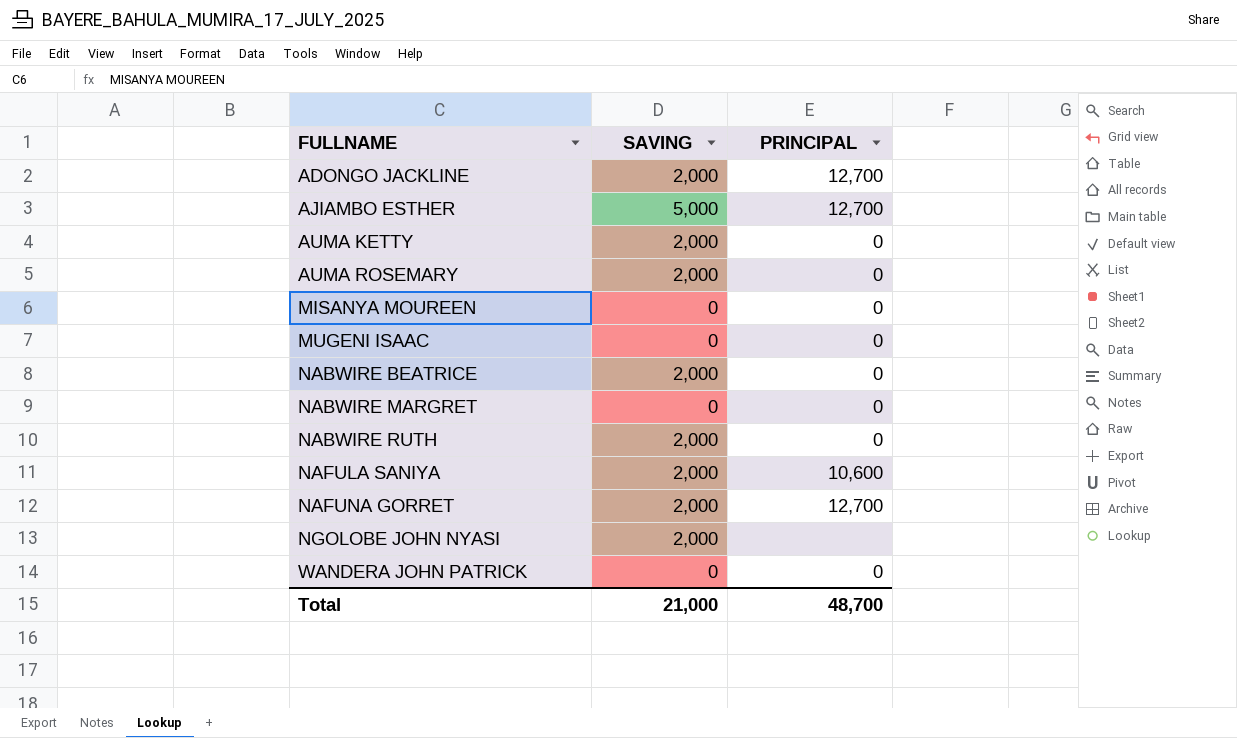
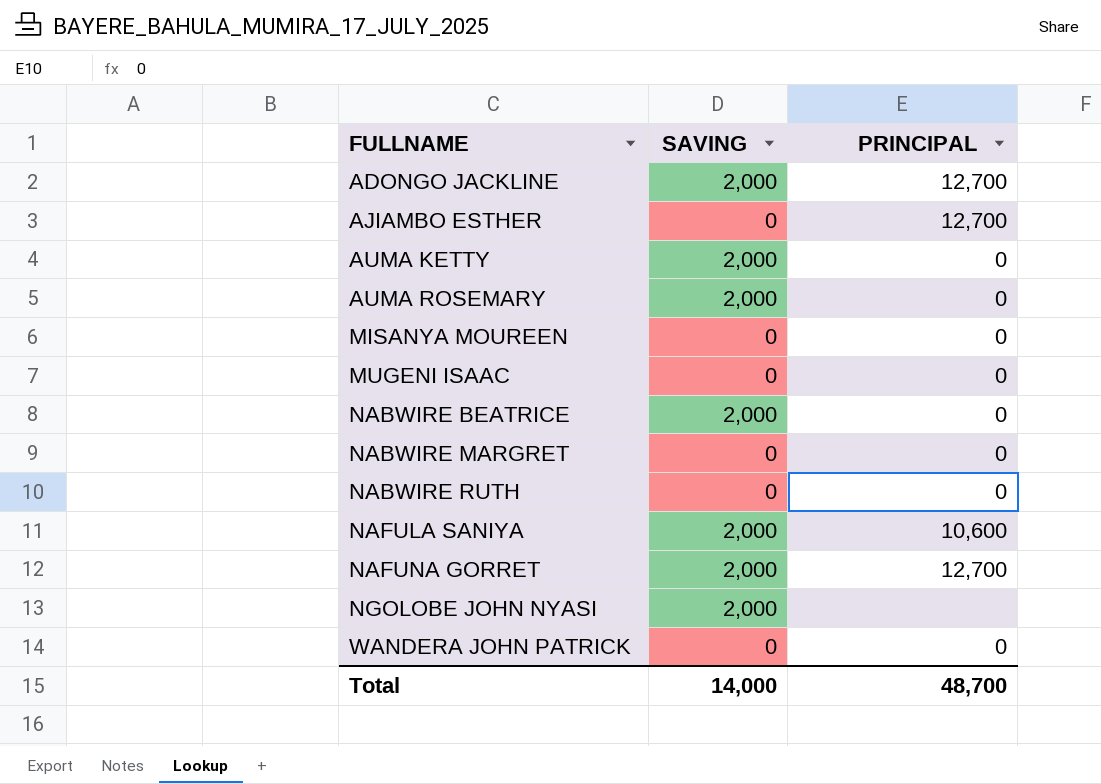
AJIAMBO ESTHER | SAVING: 5,000 -> 0
NABWIRE RUTH | SAVING: 2,000 -> 0
Total | SAVING: 21,000 -> 14,000

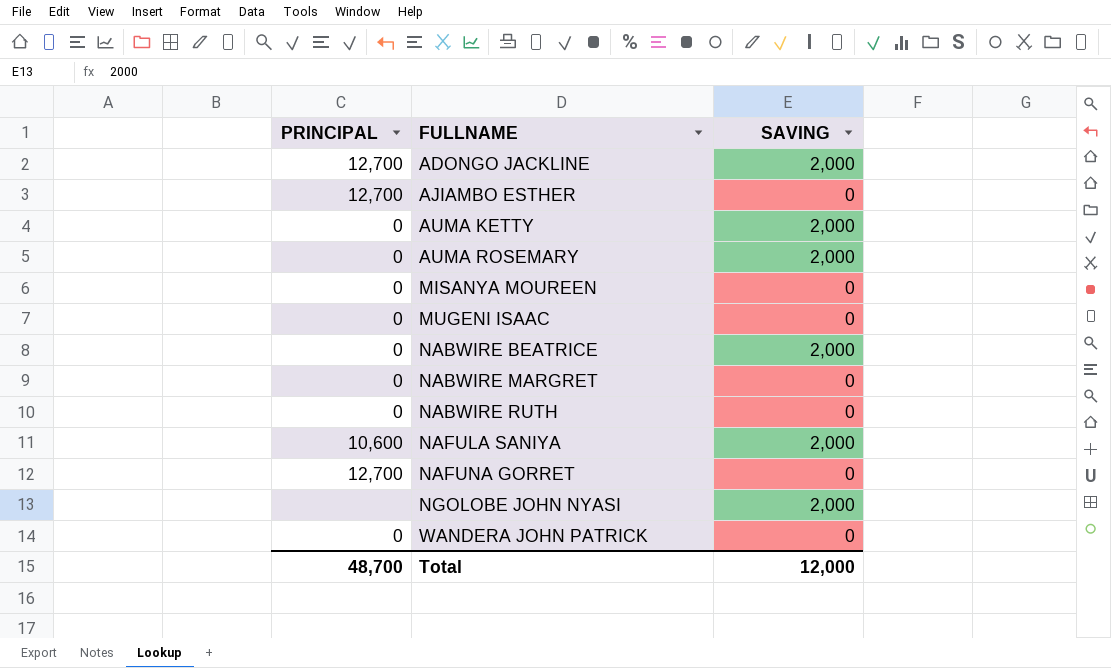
column PRINCIPAL | position: 3 -> 1
NAFUNA GORRET | SAVING: 2,000 -> 0
Total | SAVING: 14,000 -> 12,000

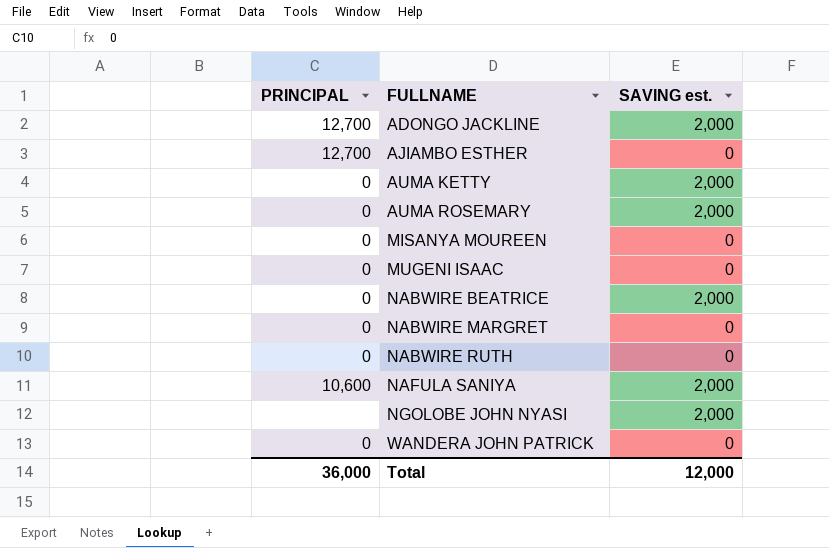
column name: SAVING -> SAVING est.
row NAFUNA GORRET: 12,700 | 0 -> none
Total | PRINCIPAL: 48,700 -> 36,000

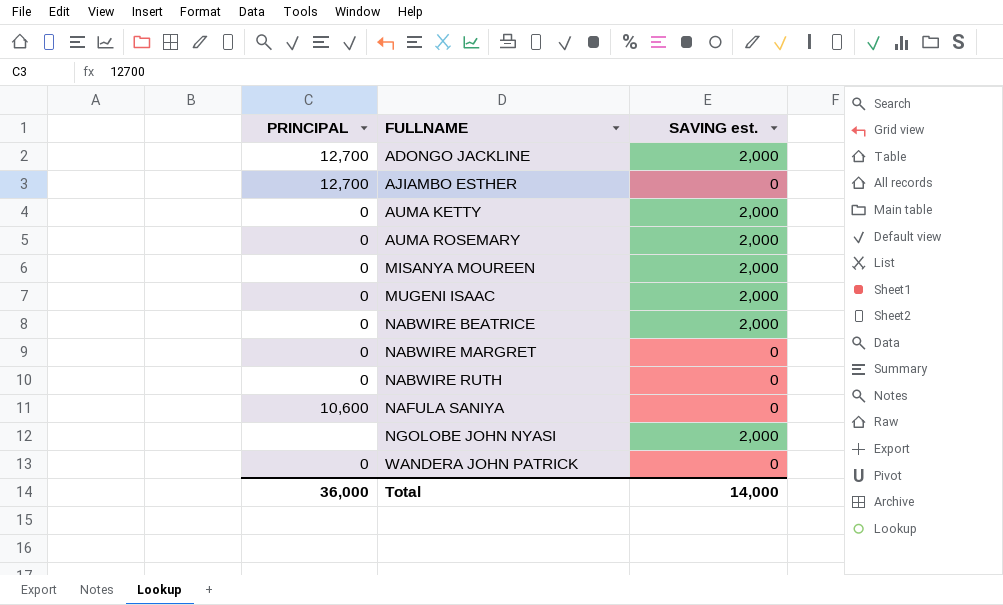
MISANYA MOUREEN | SAVING est.: 0 -> 2,000
MUGENI ISAAC | SAVING est.: 0 -> 2,000
NAFULA SANIYA | SAVING est.: 2,000 -> 0
Total | SAVING est.: 12,000 -> 14,000

